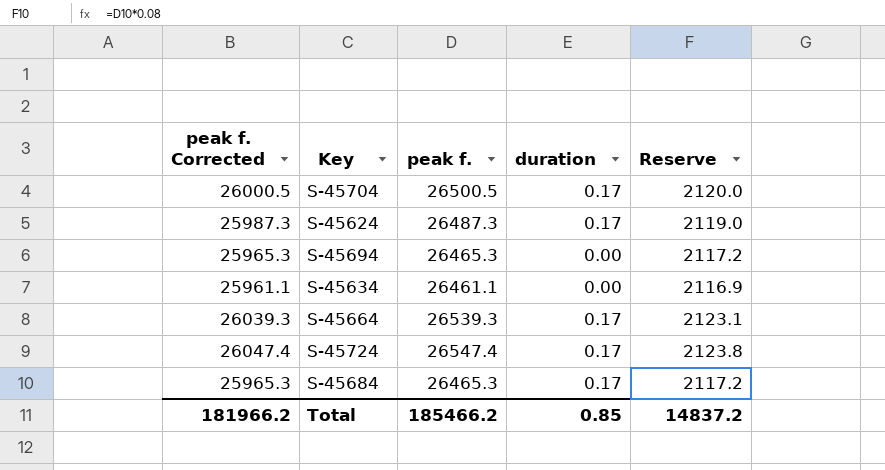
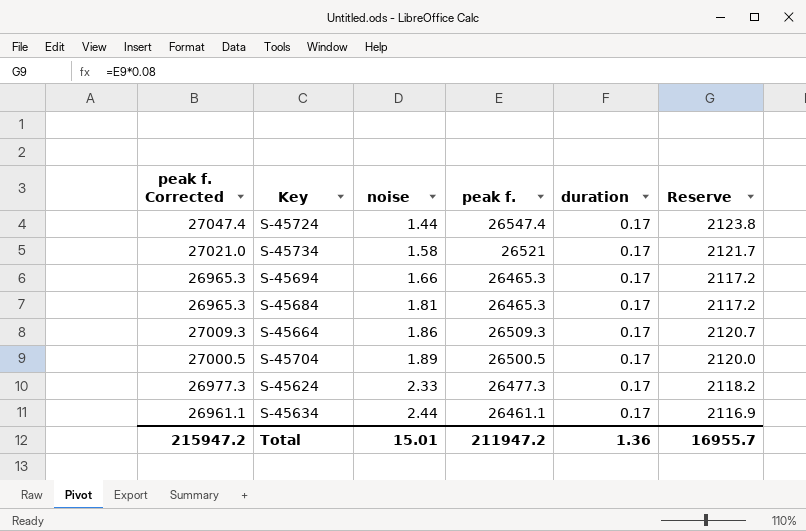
row order: none -> noise ascending
column peak f. Corrected | formula: [peak f.] - 500 -> [peak f.] + 500
column noise | position: none -> 3
row S-45734: none -> 27021.0 | 1.58 | 26521 | 0.17 | 2121.7
S-45694 | duration: 0.00 -> 0.17
S-45664 | peak f.: 26539.3 -> 26509.3
S-45664 | Reserve: 2123.1 -> 2120.7
S-45624 | peak f.: 26487.3 -> 26477.3
S-45624 | Reserve: 2119.0 -> 2118.2
S-45634 | duration: 0.00 -> 0.17
Total | peak f. Corrected: 181966.2 -> 215947.2
Total | peak f.: 185466.2 -> 211947.2
Total | duration: 0.85 -> 1.36
Total | Reserve: 14837.2 -> 16955.7

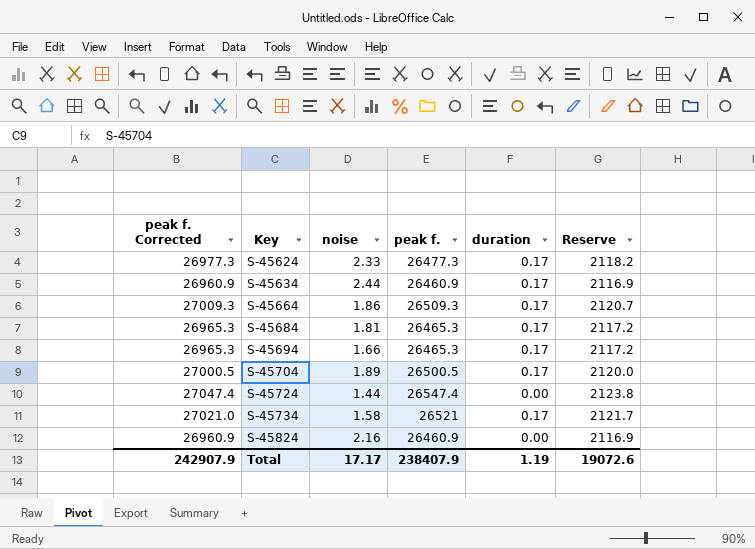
row order: noise ascending -> Key ascending
S-45634 | peak f. Corrected: 26961.1 -> 26960.9
S-45634 | peak f.: 26461.1 -> 26460.9
S-45724 | duration: 0.17 -> 0.00
row S-45824: none -> 26960.9 | 2.16 | 26460.9 | 0.00 | 2116.9
Total | peak f. Corrected: 215947.2 -> 242907.9
Total | noise: 15.01 -> 17.17
Total | peak f.: 211947.2 -> 238407.9
Total | duration: 1.36 -> 1.19
Total | Reserve: 16955.7 -> 19072.6

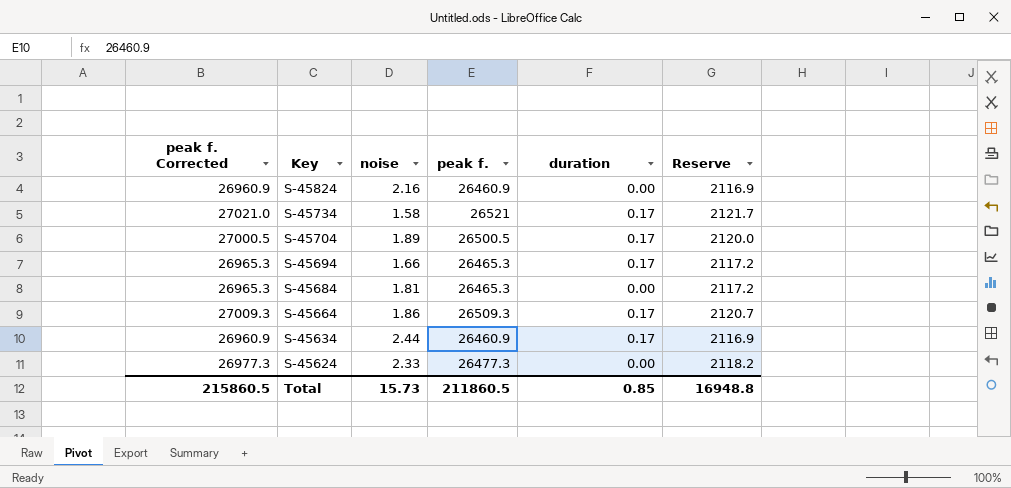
row order: Key ascending -> Key descending
row S-45724: 27047.4 | 1.44 | 26547.4 | 0.00 | 2123.8 -> none
S-45684 | duration: 0.17 -> 0.00
S-45624 | duration: 0.17 -> 0.00
Total | peak f. Corrected: 242907.9 -> 215860.5
Total | noise: 17.17 -> 15.73
Total | peak f.: 238407.9 -> 211860.5
Total | duration: 1.19 -> 0.85
Total | Reserve: 19072.6 -> 16948.8

